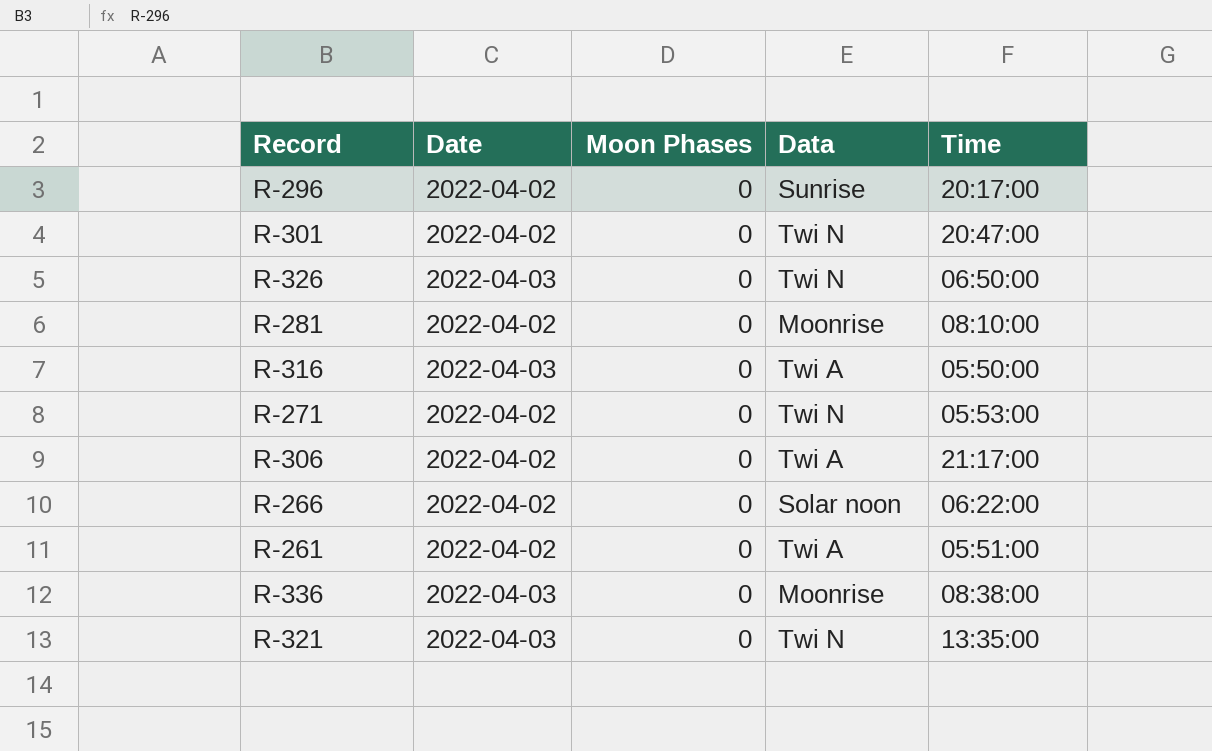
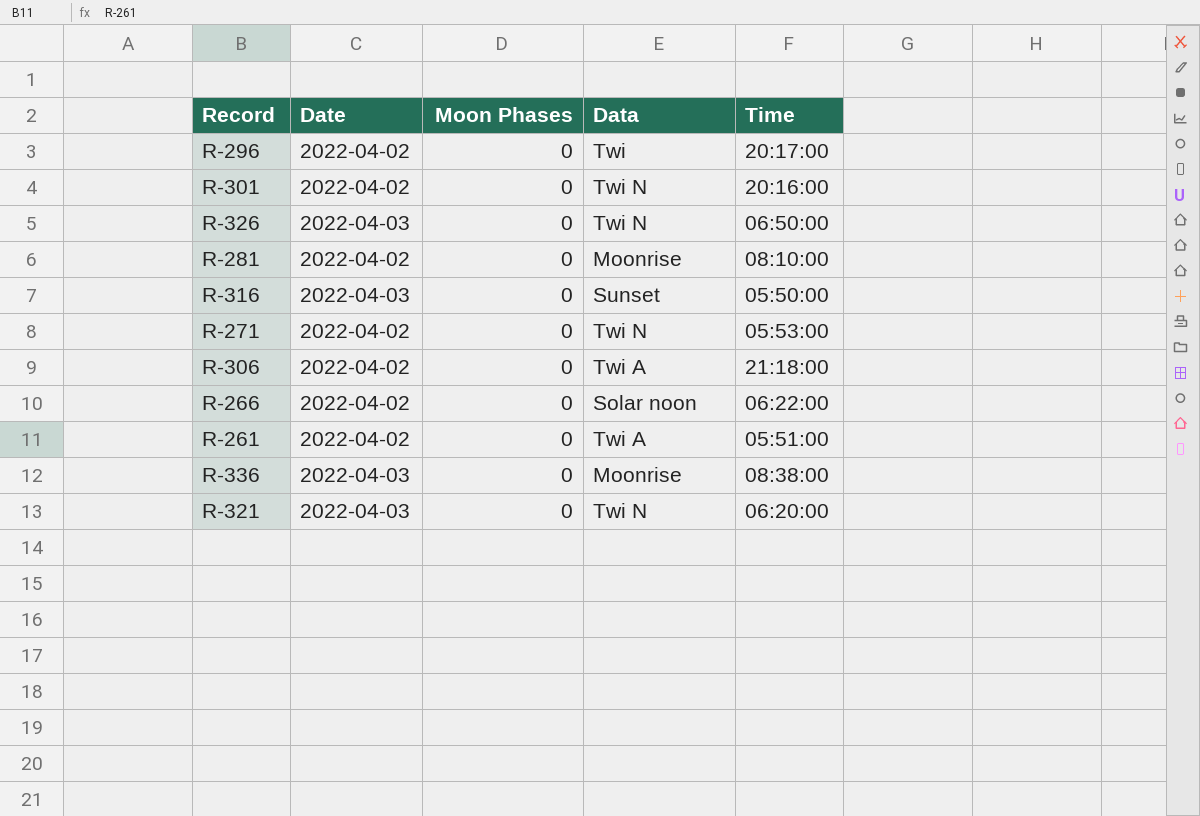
R-296 | Data: Sunrise -> Twi
R-301 | Time: 20:47:00 -> 20:16:00
R-316 | Data: Twi A -> Sunset
R-306 | Time: 21:17:00 -> 21:18:00
R-321 | Time: 13:35:00 -> 06:20:00

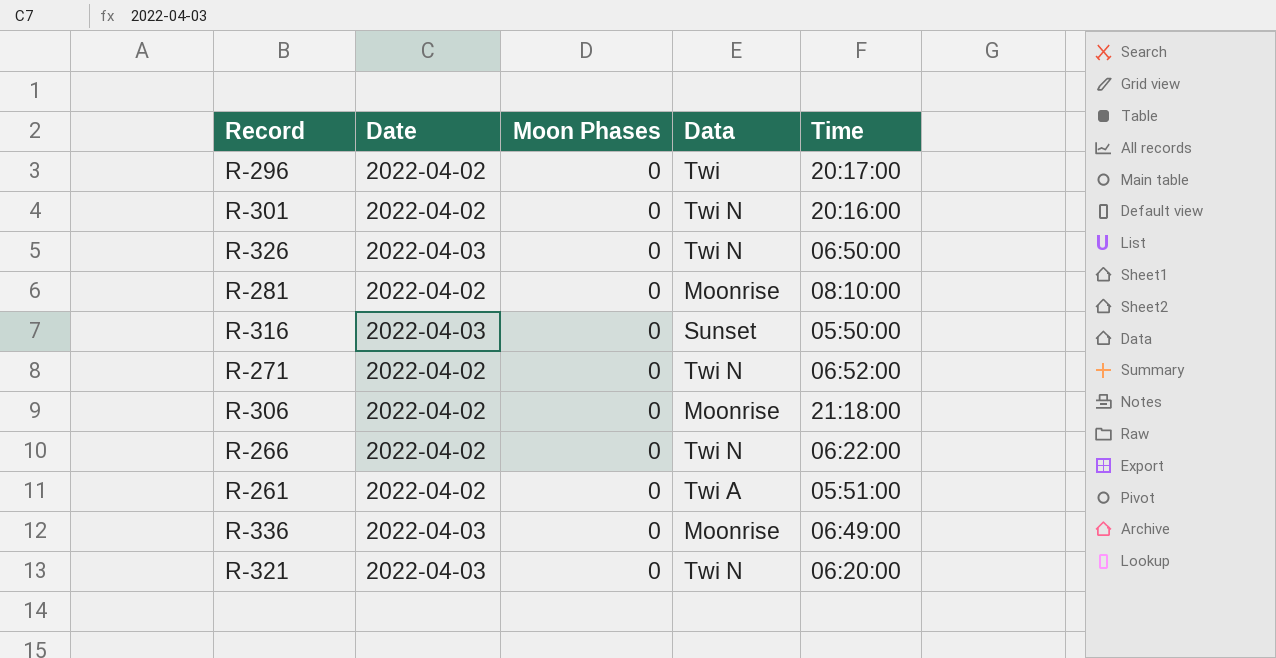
R-271 | Time: 05:53:00 -> 06:52:00
R-306 | Data: Twi A -> Moonrise
R-266 | Data: Solar noon -> Twi N
R-336 | Time: 08:38:00 -> 06:49:00

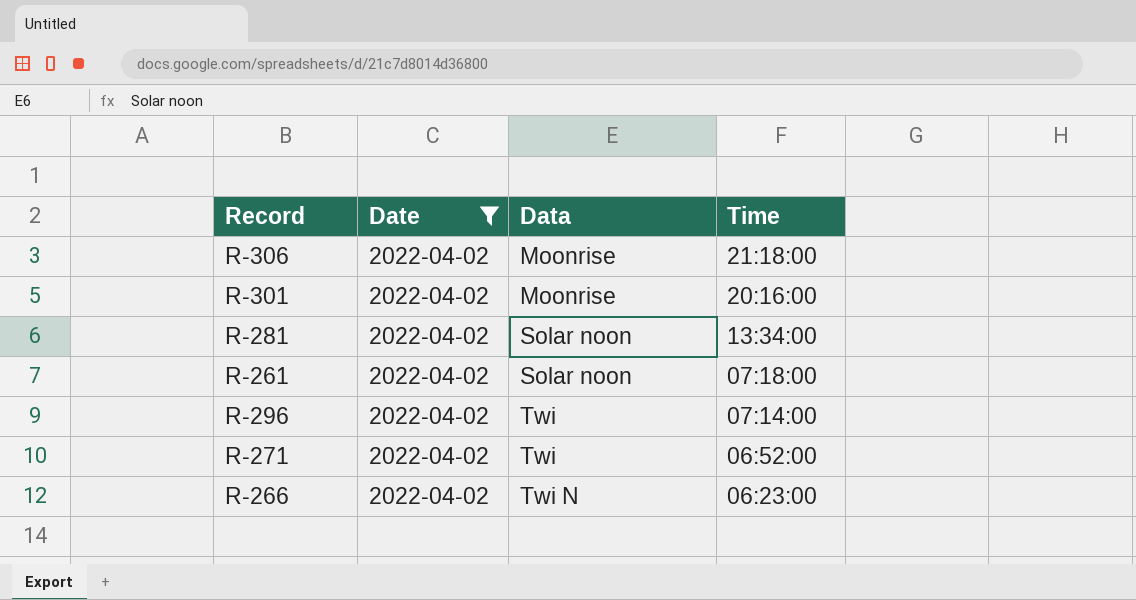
filter: none -> Date = 2022-04-02
row order: none -> Data ascending
column Moon Phases | position: 3 -> none
R-301 | Data: Twi N -> Moonrise
R-281 | Data: Moonrise -> Solar noon
R-281 | Time: 08:10:00 -> 13:34:00
R-261 | Data: Twi A -> Solar noon
R-261 | Time: 05:51:00 -> 07:18:00
R-296 | Time: 20:17:00 -> 07:14:00
R-271 | Data: Twi N -> Twi
R-266 | Time: 06:22:00 -> 06:23:00

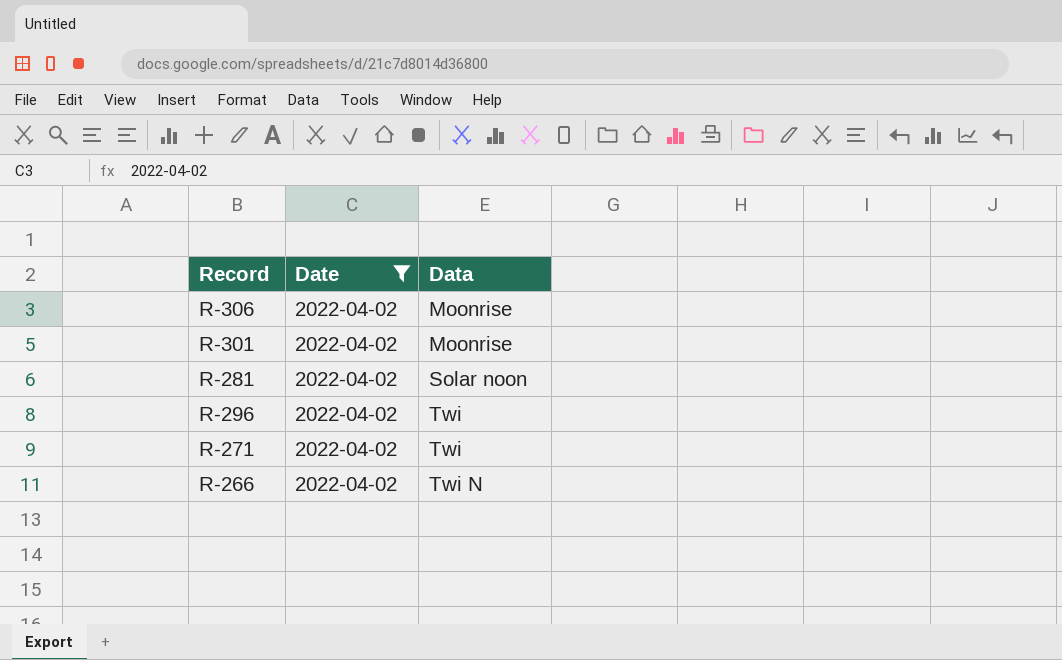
column Time | position: 4 -> none
row R-261: 2022-04-02 | Solar noon | 07:18:00 -> none

